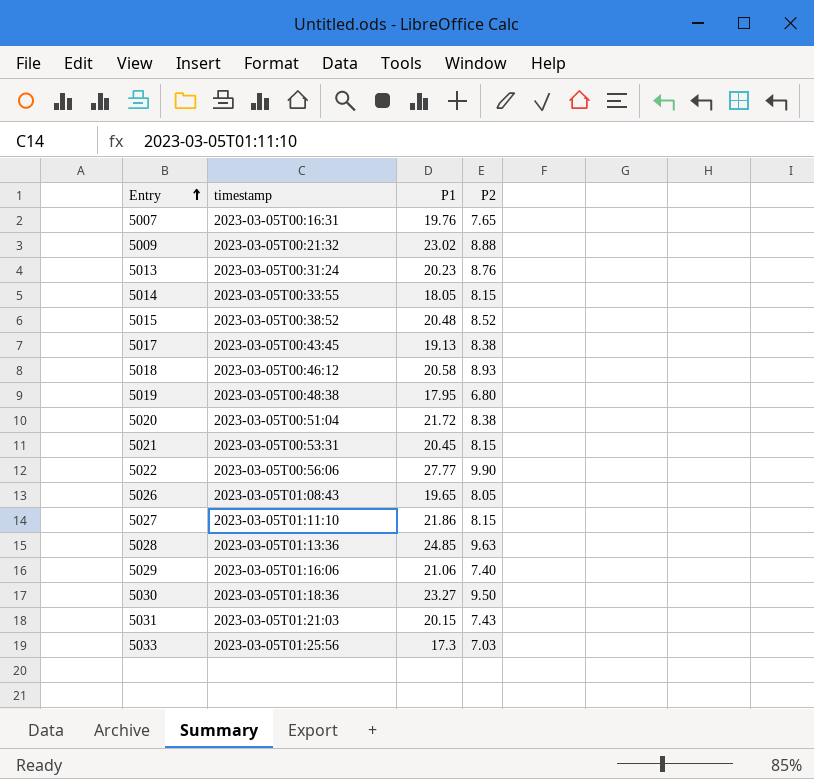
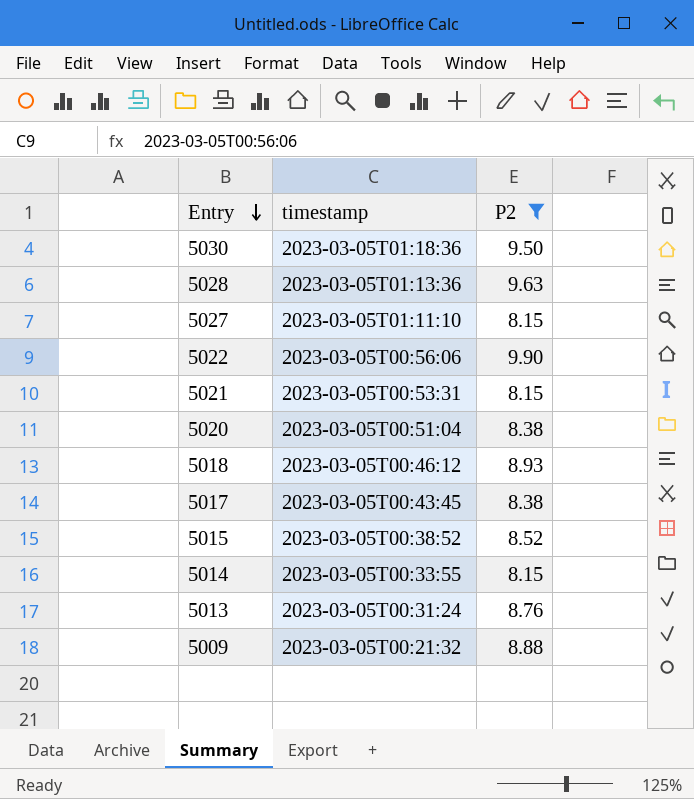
filter: none -> P2 >= 8.15
row order: Entry ascending -> Entry descending
column P1 | position: 3 -> none

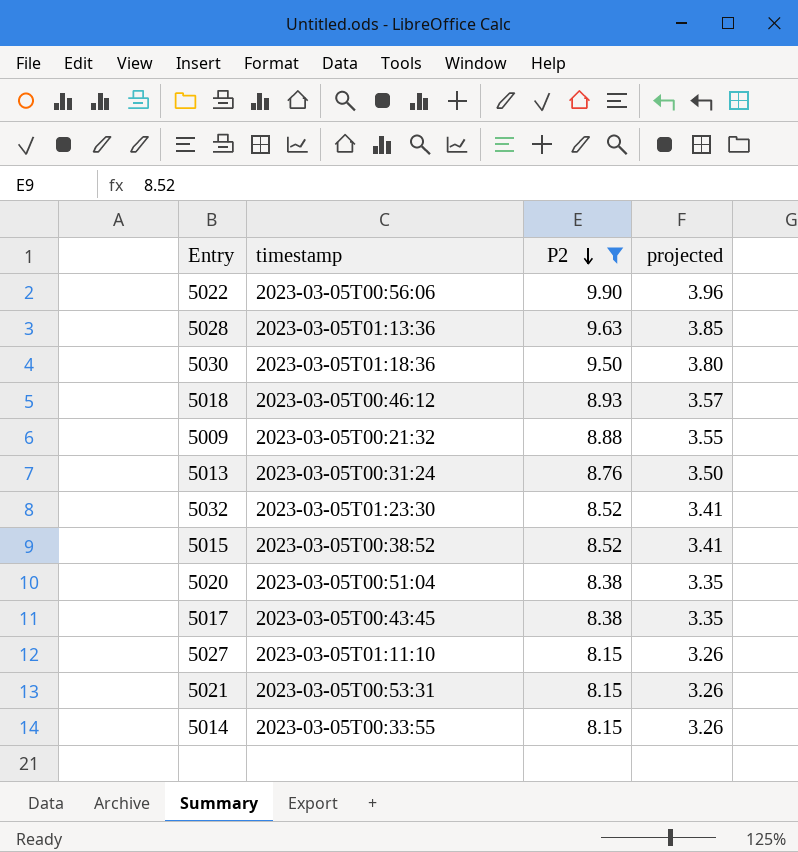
row order: Entry descending -> P2 descending
column projected | formula: none -> [P2] * 0.4
row 5032: none -> 2023-03-05T01:23:30 | 8.52 | 3.41

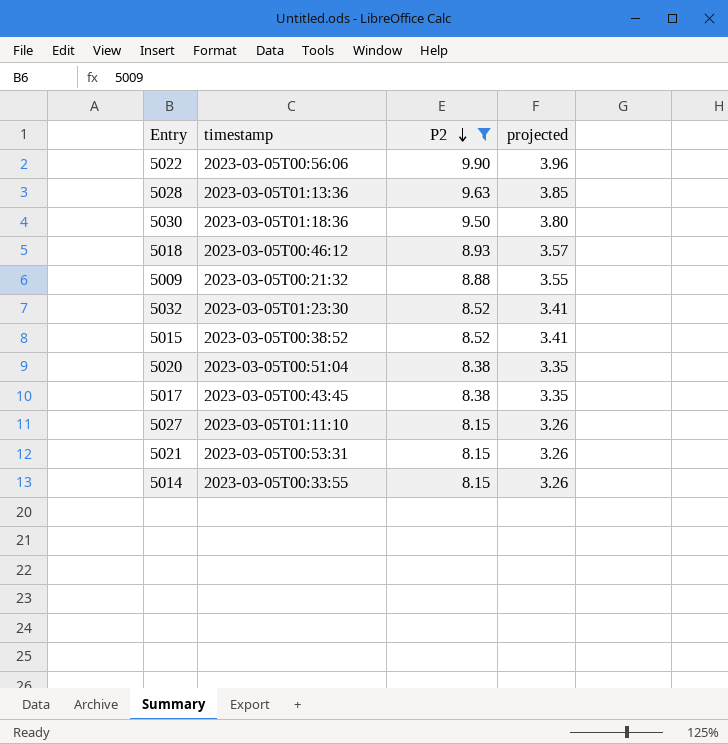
row 5013: 2023-03-05T00:31:24 | 8.76 | 3.50 -> none

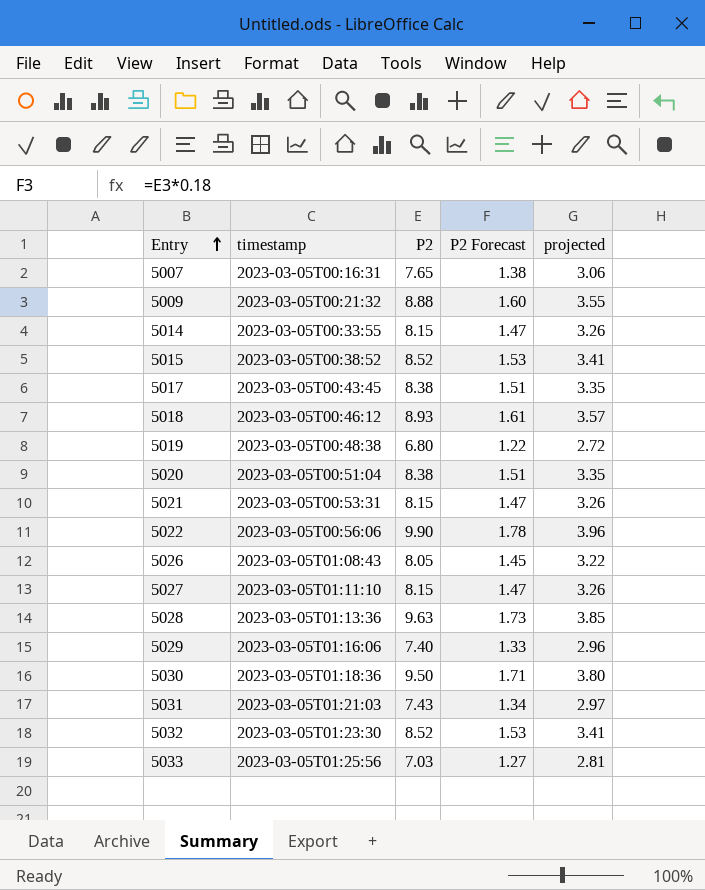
filter: P2 >= 8.15 -> none
row order: P2 descending -> Entry ascending
column P2 Forecast | formula: none -> [P2] * 0.18

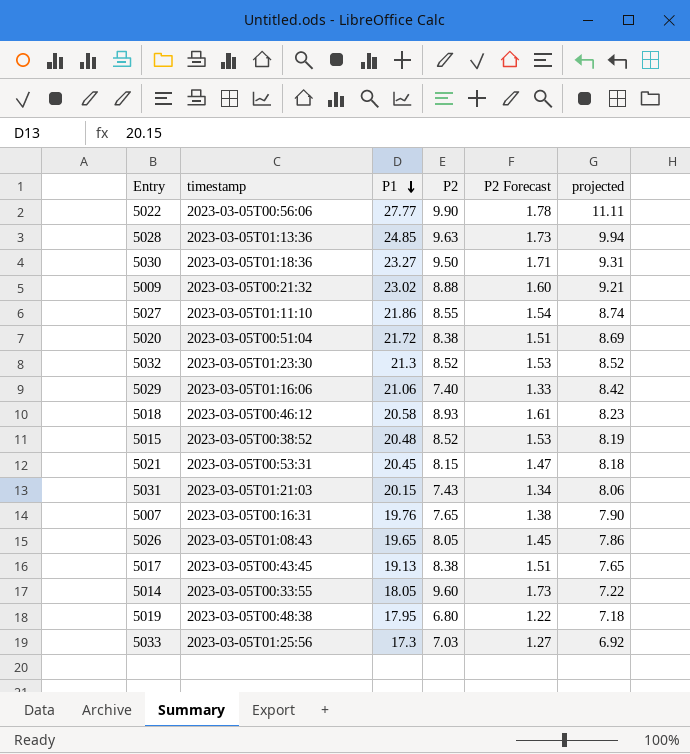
row order: Entry ascending -> P1 descending
column P1 | position: none -> 3
column projected | formula: [P2] * 0.4 -> [P1] * 0.4
5027 | P2: 8.15 -> 8.55
5027 | P2 Forecast: 1.47 -> 1.54
5014 | P2: 8.15 -> 9.60
5014 | P2 Forecast: 1.47 -> 1.73

